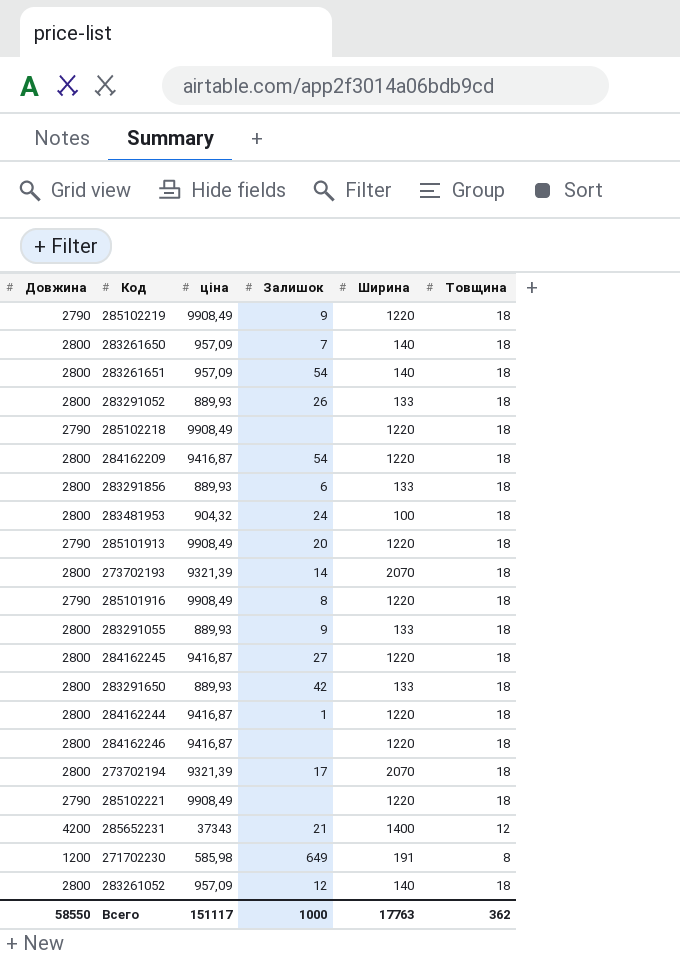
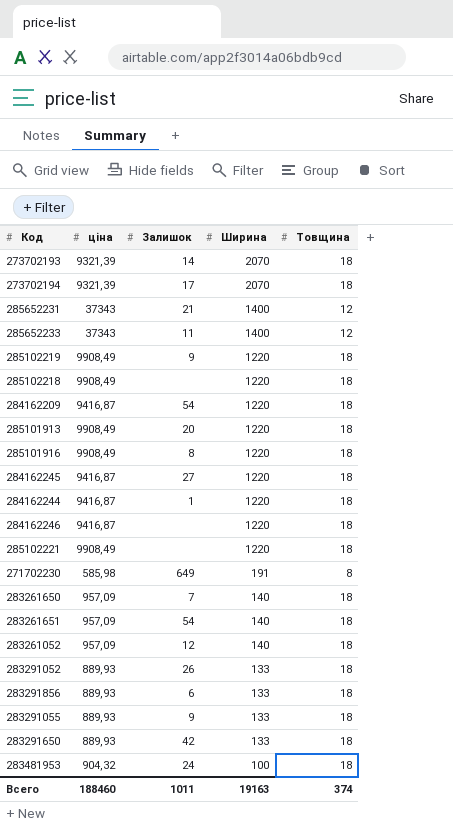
row order: none -> Ширина descending
column Довжина | position: 1 -> none
row 285652233: none -> 37343 | 11 | 1400 | 12
Всего | ціна: 151117 -> 188460
Всего | Залишок: 1000 -> 1011
Всего | Ширина: 17763 -> 19163
Всего | Товщина: 362 -> 374

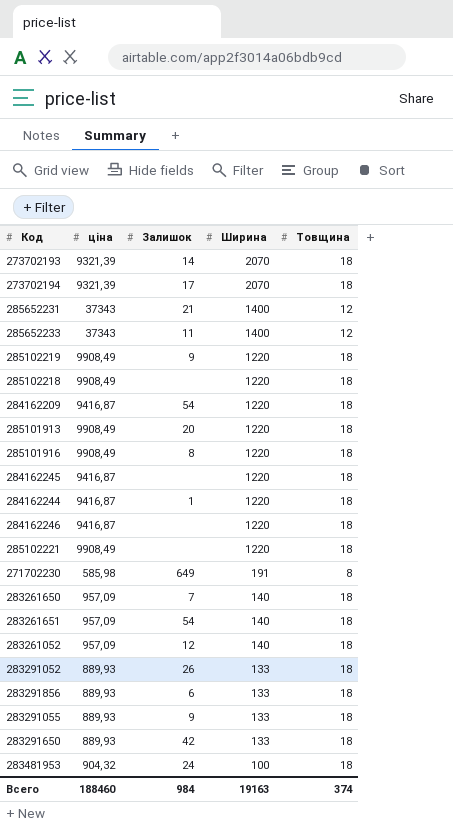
284162245 | Залишок: 27 -> none
Всего | Залишок: 1011 -> 984

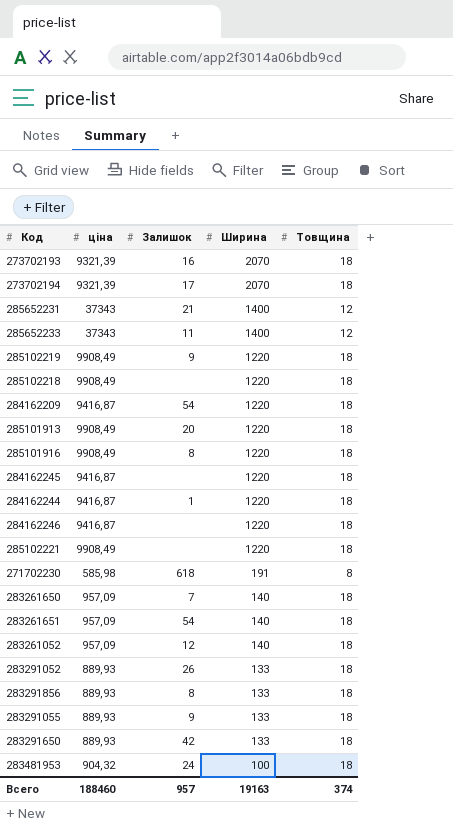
273702193 | Залишок: 14 -> 16
271702230 | Залишок: 649 -> 618
283291856 | Залишок: 6 -> 8
Всего | Залишок: 984 -> 957

